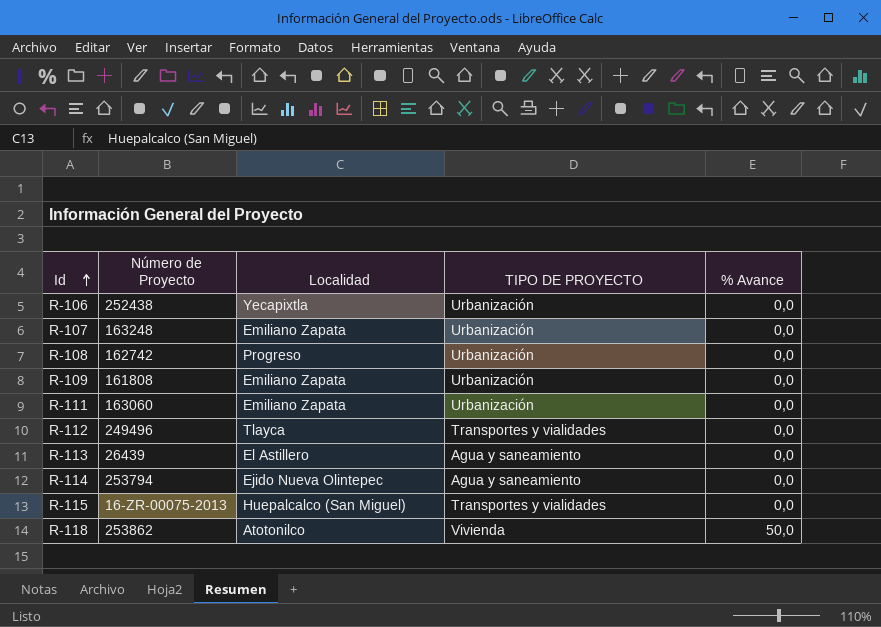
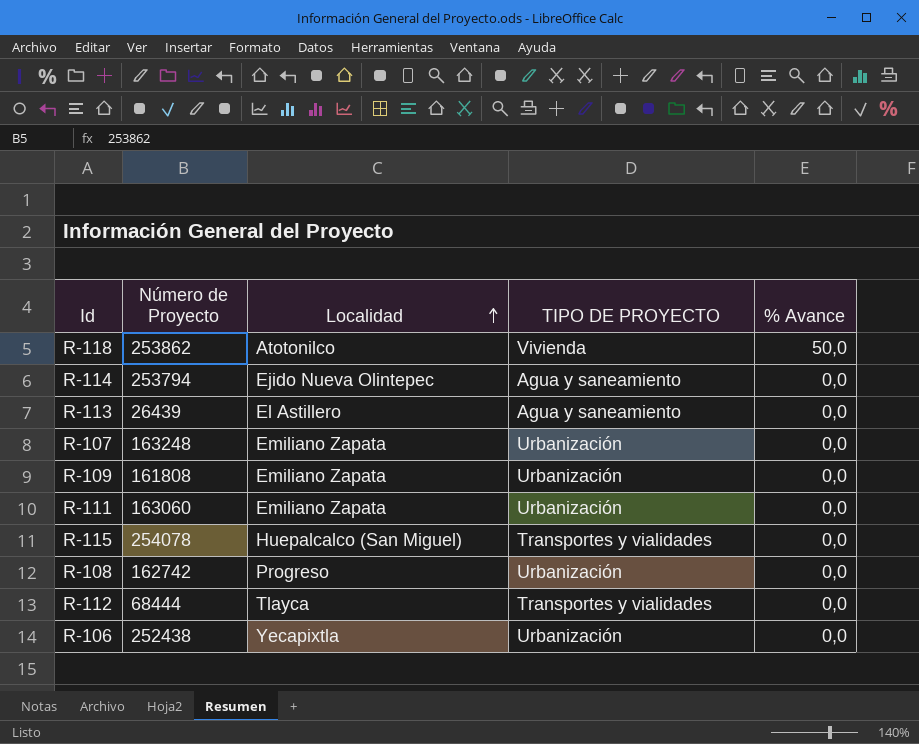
row order: Id ascending -> Localidad ascending
R-115 | Número de Proyecto: 16-ZR-00075-2013 -> 254078
R-112 | Número de Proyecto: 249496 -> 68444

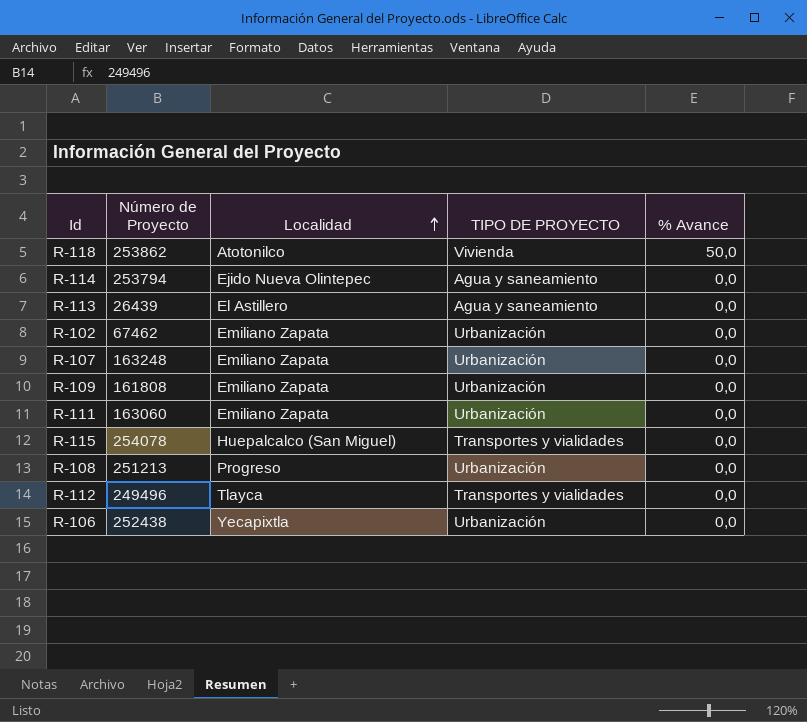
row R-102: none -> 67462 | Emiliano Zapata | Urbanización | 0,0
R-108 | Número de Proyecto: 162742 -> 251213
R-112 | Número de Proyecto: 68444 -> 249496

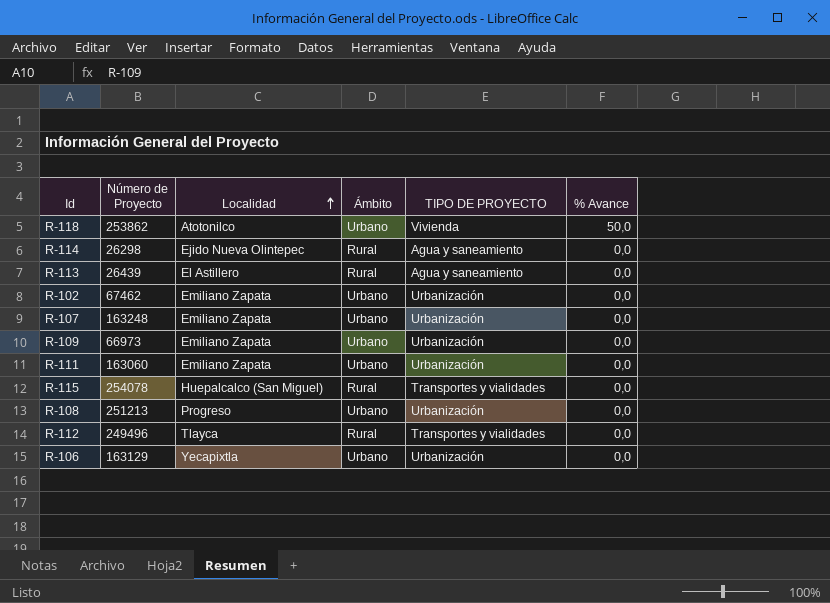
column Ámbito | position: none -> 4
R-114 | Número de Proyecto: 253794 -> 26298
R-109 | Número de Proyecto: 161808 -> 66973
R-106 | Número de Proyecto: 252438 -> 163129

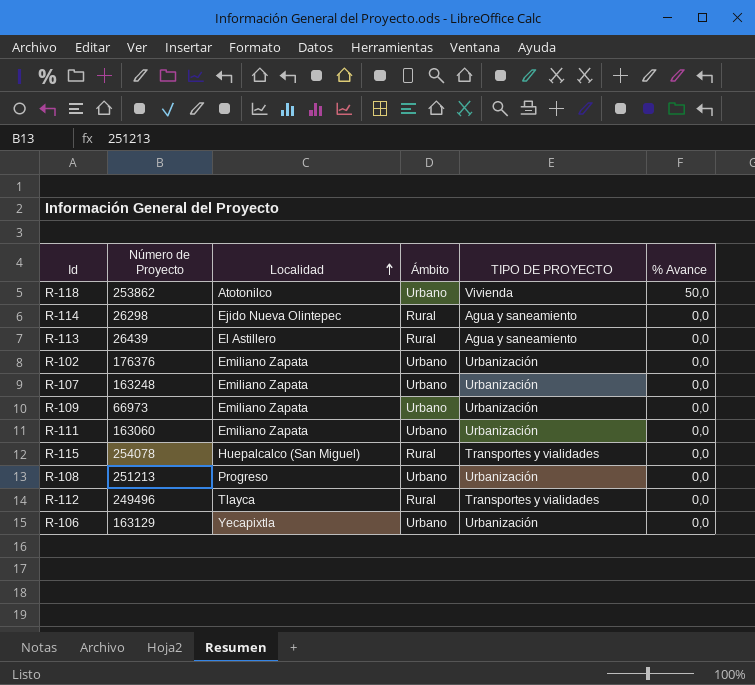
R-102 | Número de Proyecto: 67462 -> 176376

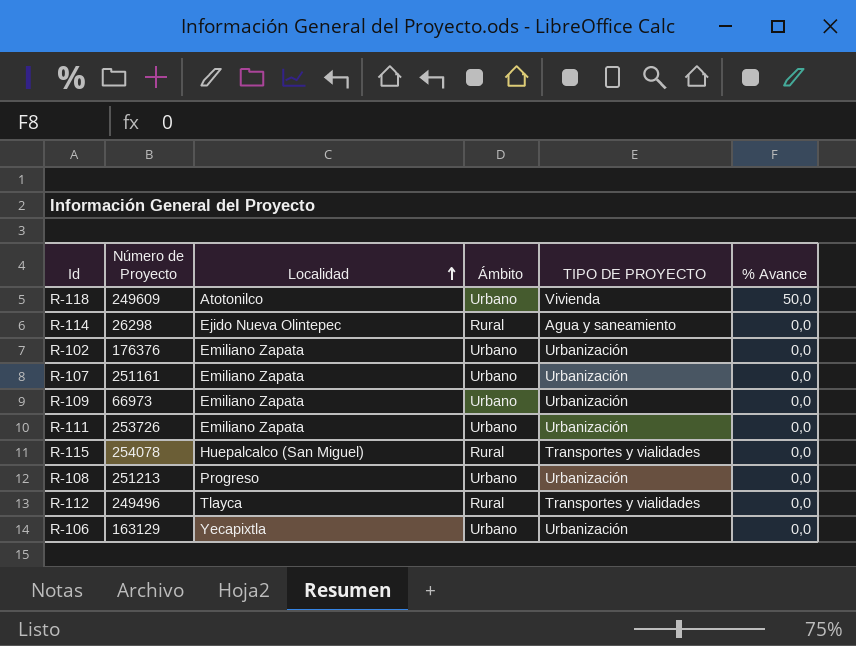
row R-113: 26439 | El Astillero | Rural | Agua y saneamiento | 0,0 -> none
R-118 | Número de Proyecto: 253862 -> 249609
R-107 | Número de Proyecto: 163248 -> 251161
R-111 | Número de Proyecto: 163060 -> 253726

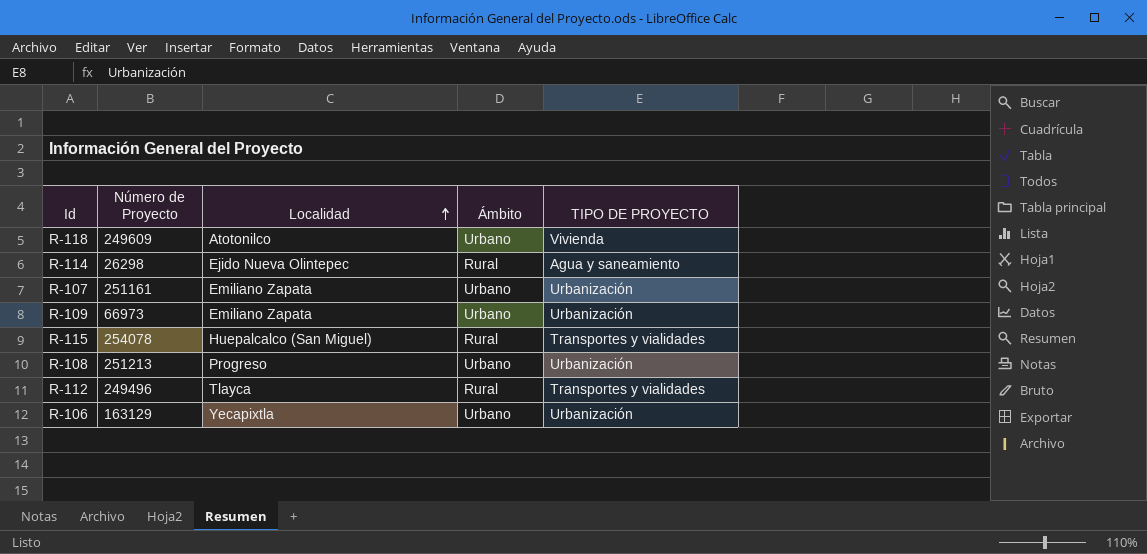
column % Avance | position: 6 -> none
row R-102: 176376 | Emiliano Zapata | Urbano | Urbanización | 0,0 -> none
row R-111: 253726 | Emiliano Zapata | Urbano | Urbanización | 0,0 -> none

